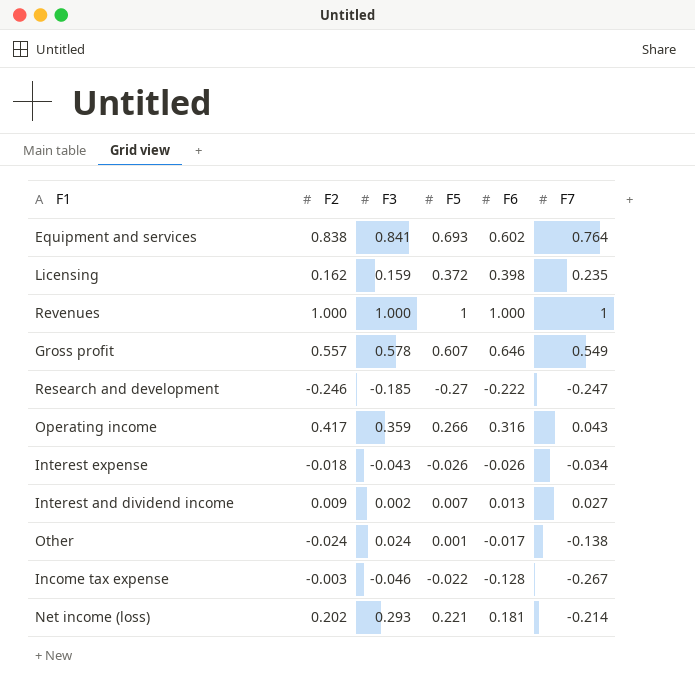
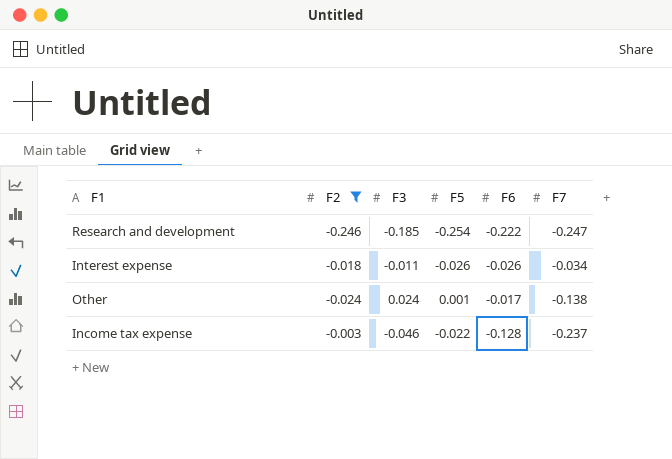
filter: none -> F2 <= -0.003
Research and development | F5: -0.27 -> -0.254
Interest expense | F3: -0.043 -> -0.011
Income tax expense | F7: -0.267 -> -0.237

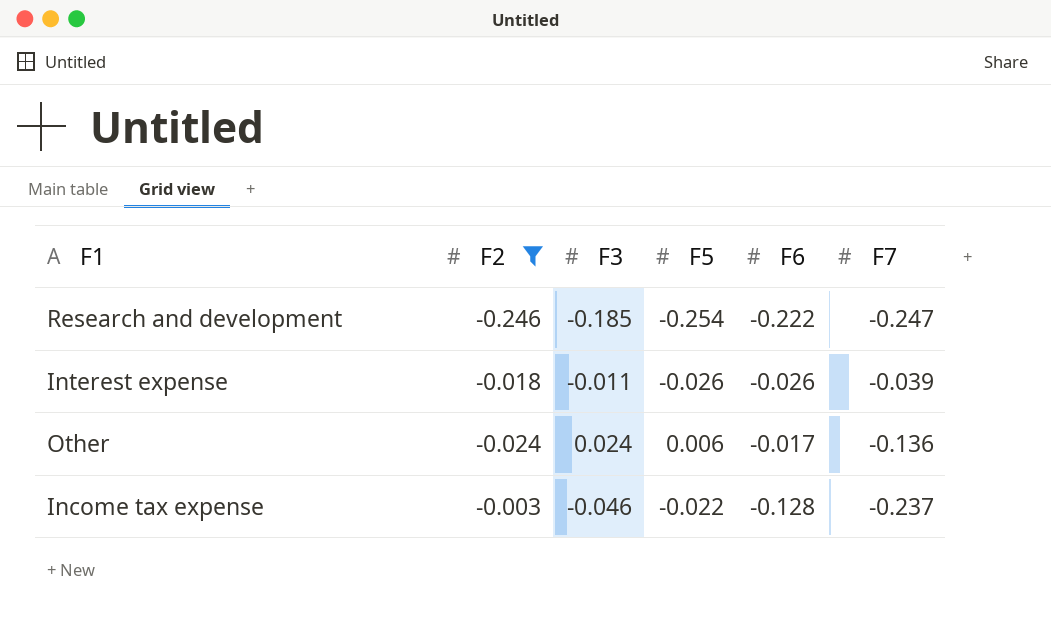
Interest expense | F7: -0.034 -> -0.039
Other | F5: 0.001 -> 0.006
Other | F7: -0.138 -> -0.136

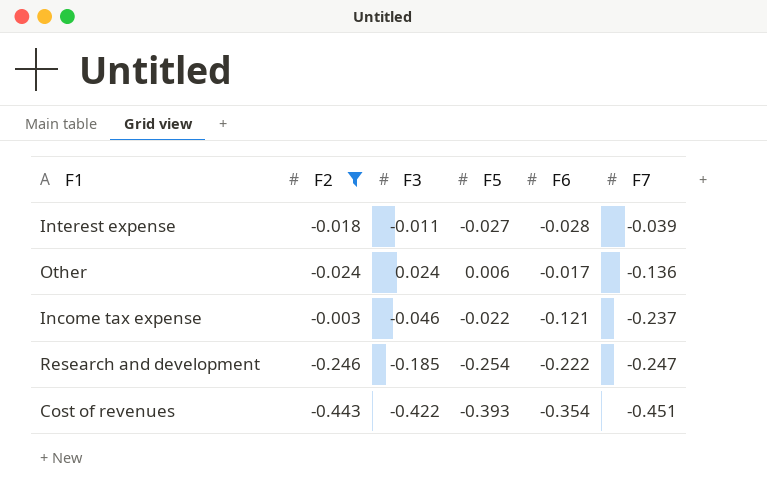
row order: none -> F7 descending
Interest expense | F5: -0.026 -> -0.027
Interest expense | F6: -0.026 -> -0.028
Income tax expense | F6: -0.128 -> -0.121
row Cost of revenues: none -> -0.443 | -0.422 | -0.393 | -0.354 | -0.451

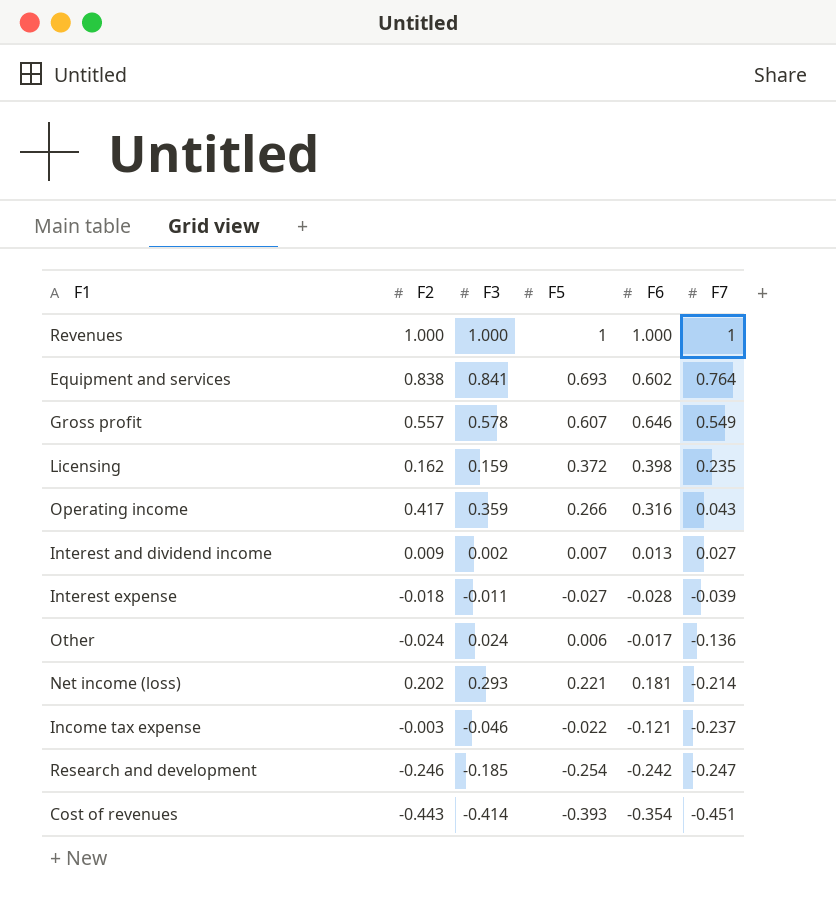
filter: F2 <= -0.003 -> none
Research and development | F6: -0.222 -> -0.242
Cost of revenues | F3: -0.422 -> -0.414

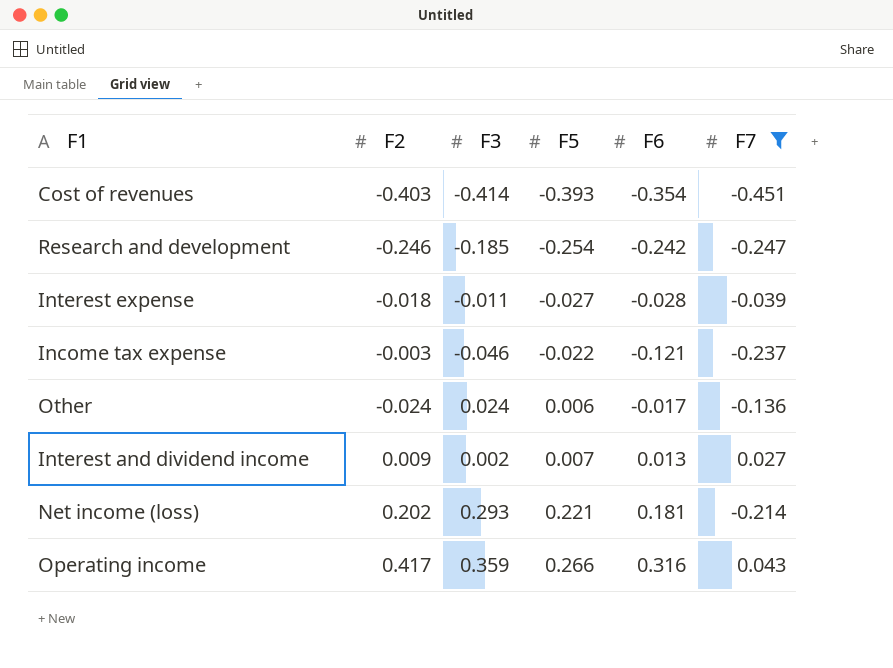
filter: none -> F7 <= 0.043
row order: F7 descending -> F5 ascending
Cost of revenues | F2: -0.443 -> -0.403

